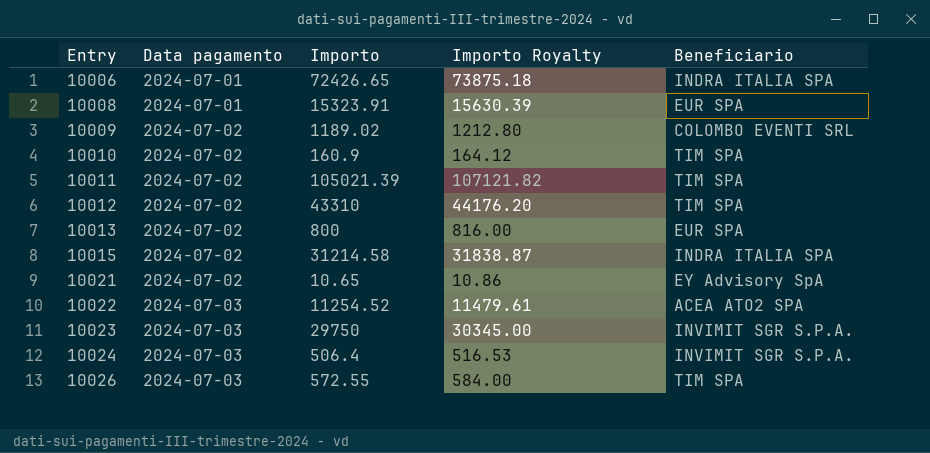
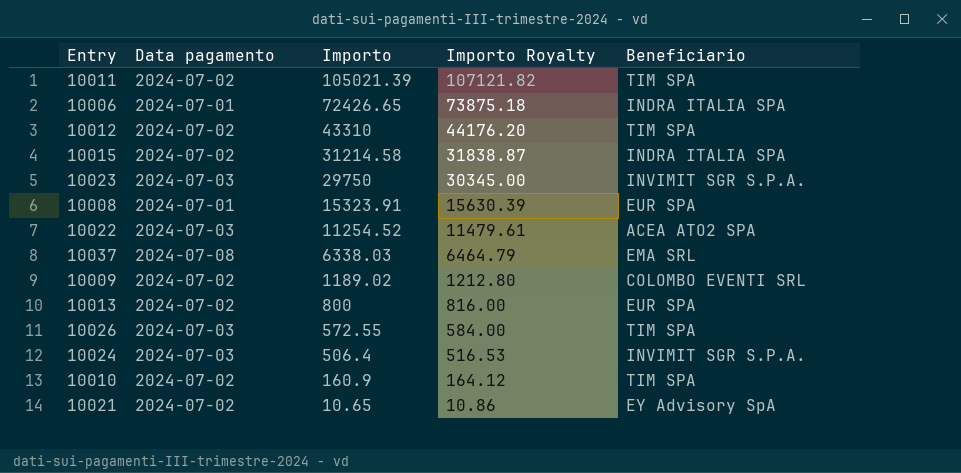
row order: Entry ascending -> Importo descending
row 10037: none -> 2024-07-08 | 6338.03 | 6464.79 | EMA SRL

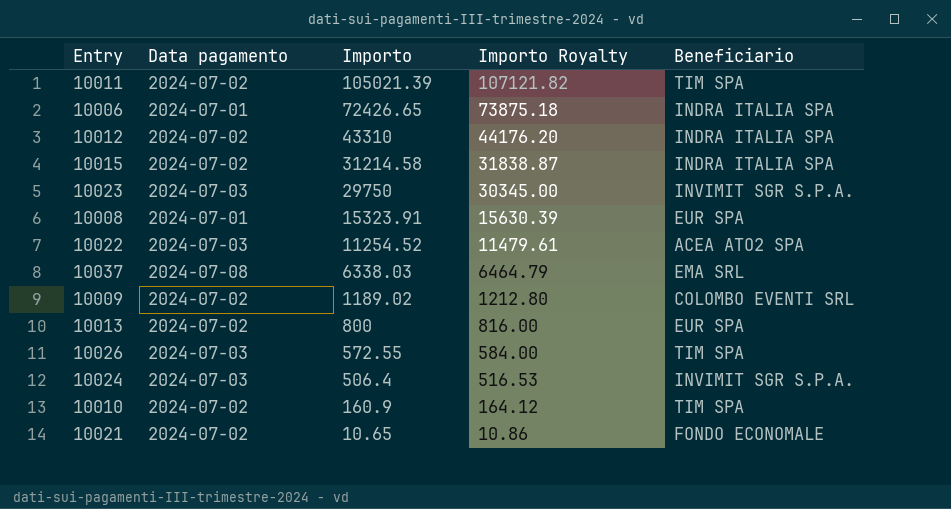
10012 | Beneficiario: TIM SPA -> INDRA ITALIA SPA
10021 | Beneficiario: EY Advisory SpA -> FONDO ECONOMALE

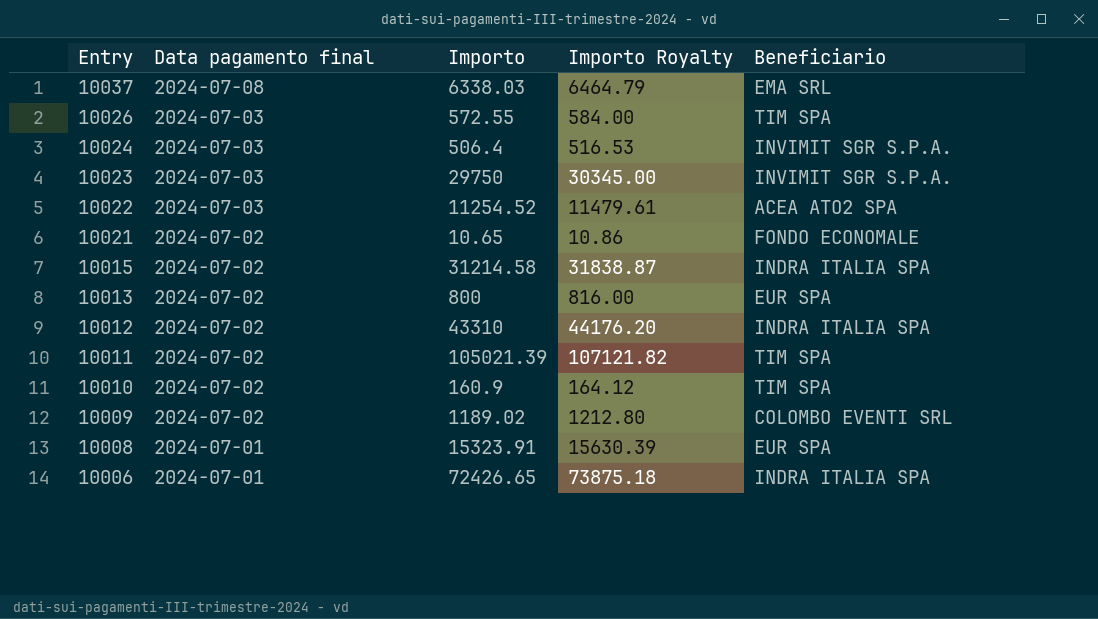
row order: Importo descending -> Entry descending
column name: Data pagamento -> Data pagamento final

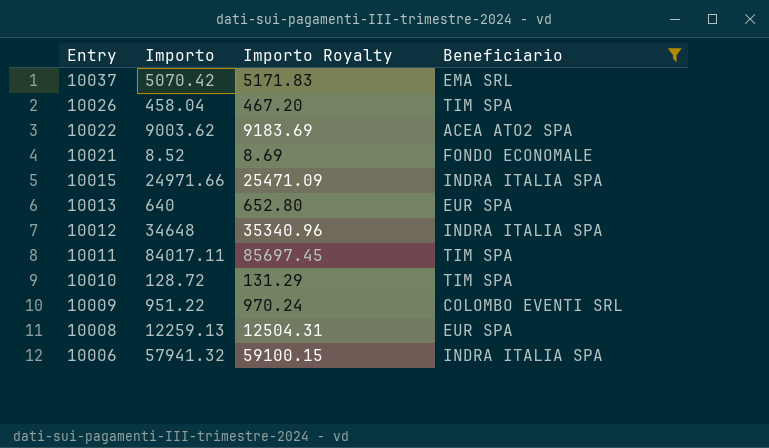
filter: none -> Beneficiario != INVIMIT SGR S.P.A.
column Data pagamento final | position: 2 -> none
10037 | Importo: 6338.03 -> 5070.42
10037 | Importo Royalty: 6464.79 -> 5171.83
10026 | Importo: 572.55 -> 458.04
10026 | Importo Royalty: 584.00 -> 467.20
10022 | Importo: 11254.52 -> 9003.62
10022 | Importo Royalty: 11479.61 -> 9183.69
10021 | Importo: 10.65 -> 8.52
10021 | Importo Royalty: 10.86 -> 8.69
10015 | Importo: 31214.58 -> 24971.66
10015 | Importo Royalty: 31838.87 -> 25471.09
10013 | Importo: 800 -> 640
10013 | Importo Royalty: 816.00 -> 652.80
10012 | Importo: 43310 -> 34648
10012 | Importo Royalty: 44176.20 -> 35340.96
10011 | Importo: 105021.39 -> 84017.11
10011 | Importo Royalty: 107121.82 -> 85697.45
10010 | Importo: 160.9 -> 128.72
10010 | Importo Royalty: 164.12 -> 131.29
10009 | Importo: 1189.02 -> 951.22
10009 | Importo Royalty: 1212.80 -> 970.24
10008 | Importo: 15323.91 -> 12259.13
10008 | Importo Royalty: 15630.39 -> 12504.31
10006 | Importo: 72426.65 -> 57941.32
10006 | Importo Royalty: 73875.18 -> 59100.15

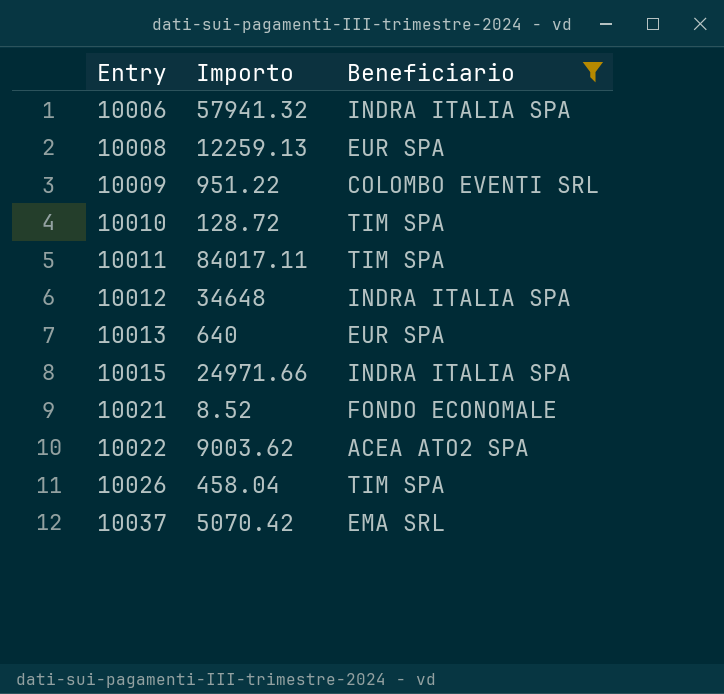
row order: Entry descending -> Entry ascending
column Importo Royalty | formula: [Importo] * 1.02 -> none

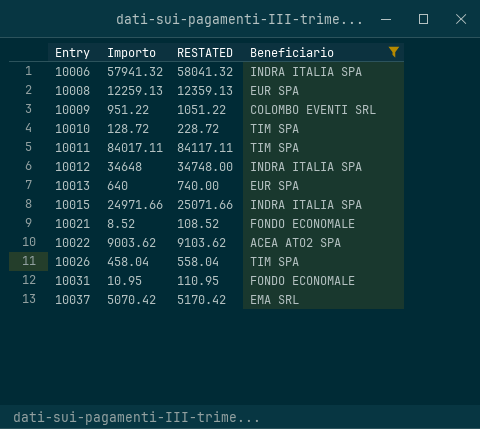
column RESTATED | formula: none -> [Importo] + 100
row 10031: none -> 10.95 | 110.95 | FONDO ECONOMALE

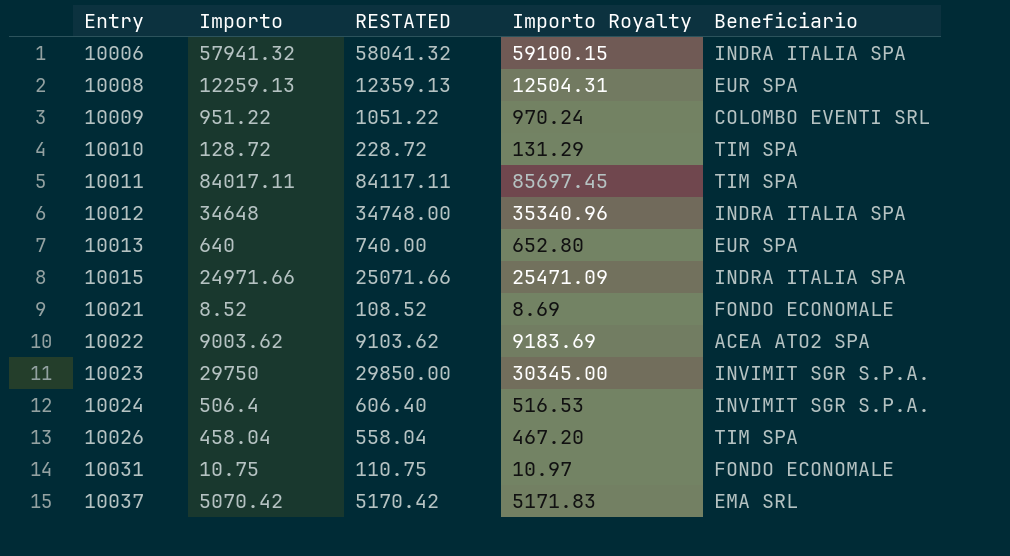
filter: Beneficiario != INVIMIT SGR S.P.A. -> none
column Importo Royalty | formula: none -> [Importo] * 1.02
10031 | Importo: 10.95 -> 10.75
10031 | RESTATED: 110.95 -> 110.75

